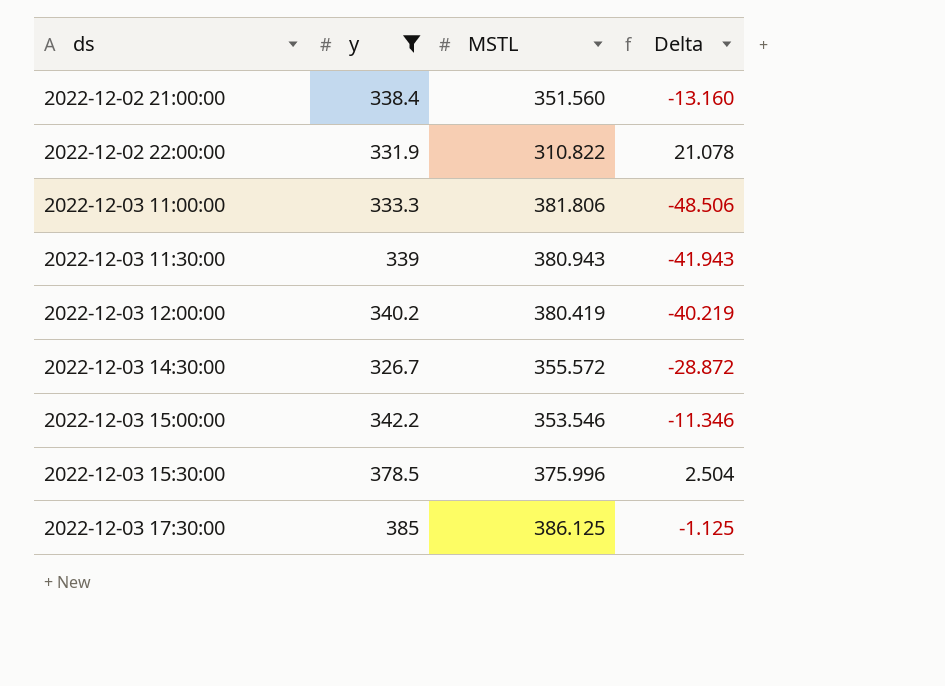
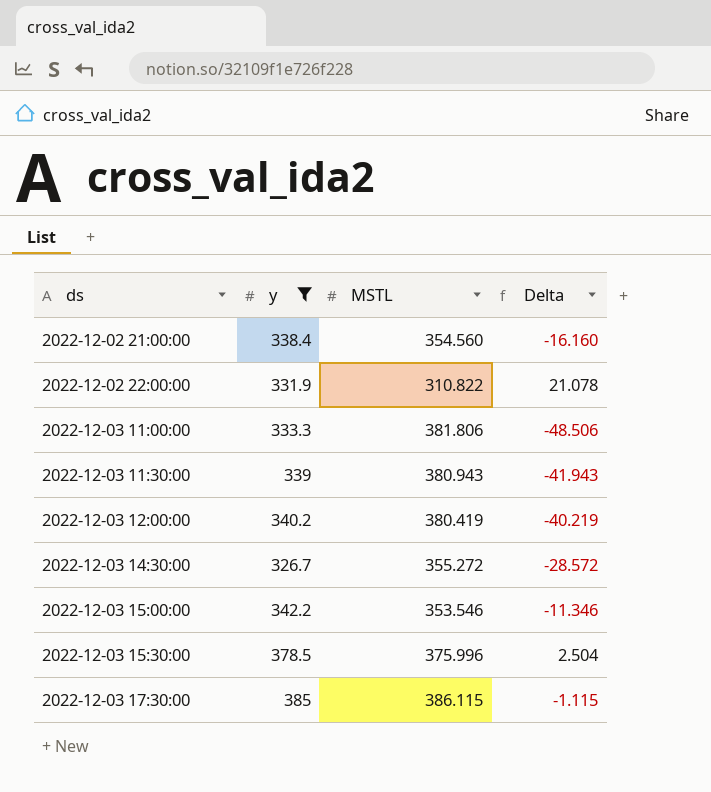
2022-12-02 21:00:00 | MSTL: 351.560 -> 354.560
2022-12-02 21:00:00 | Delta: -13.160 -> -16.160
2022-12-03 14:30:00 | MSTL: 355.572 -> 355.272
2022-12-03 14:30:00 | Delta: -28.872 -> -28.572
2022-12-03 17:30:00 | MSTL: 386.125 -> 386.115
2022-12-03 17:30:00 | Delta: -1.125 -> -1.115

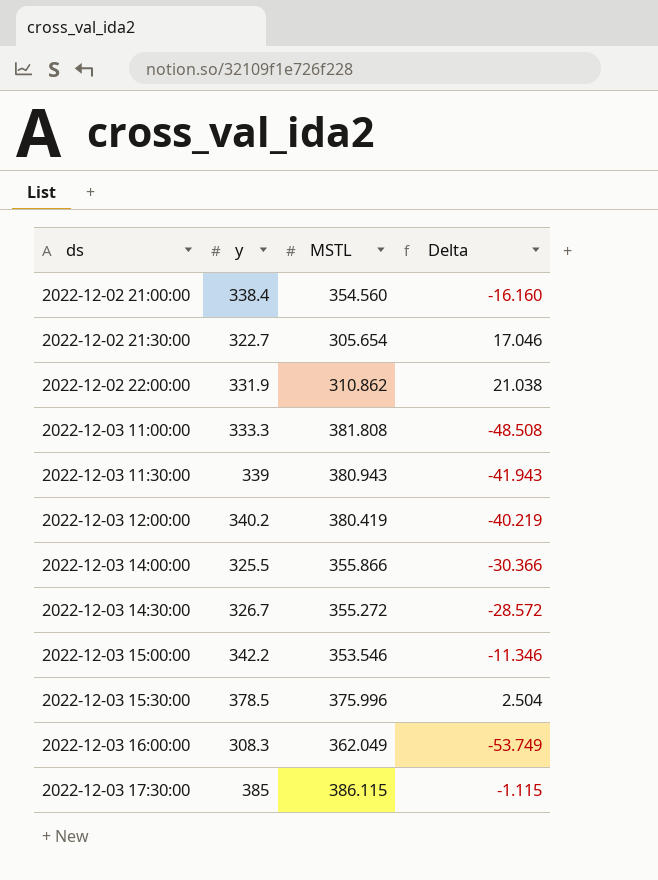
filter: y >= 326.7 -> none
2022-12-02 22:00:00 | MSTL: 310.822 -> 310.862
2022-12-02 22:00:00 | Delta: 21.078 -> 21.038
2022-12-03 11:00:00 | MSTL: 381.806 -> 381.808
2022-12-03 11:00:00 | Delta: -48.506 -> -48.508

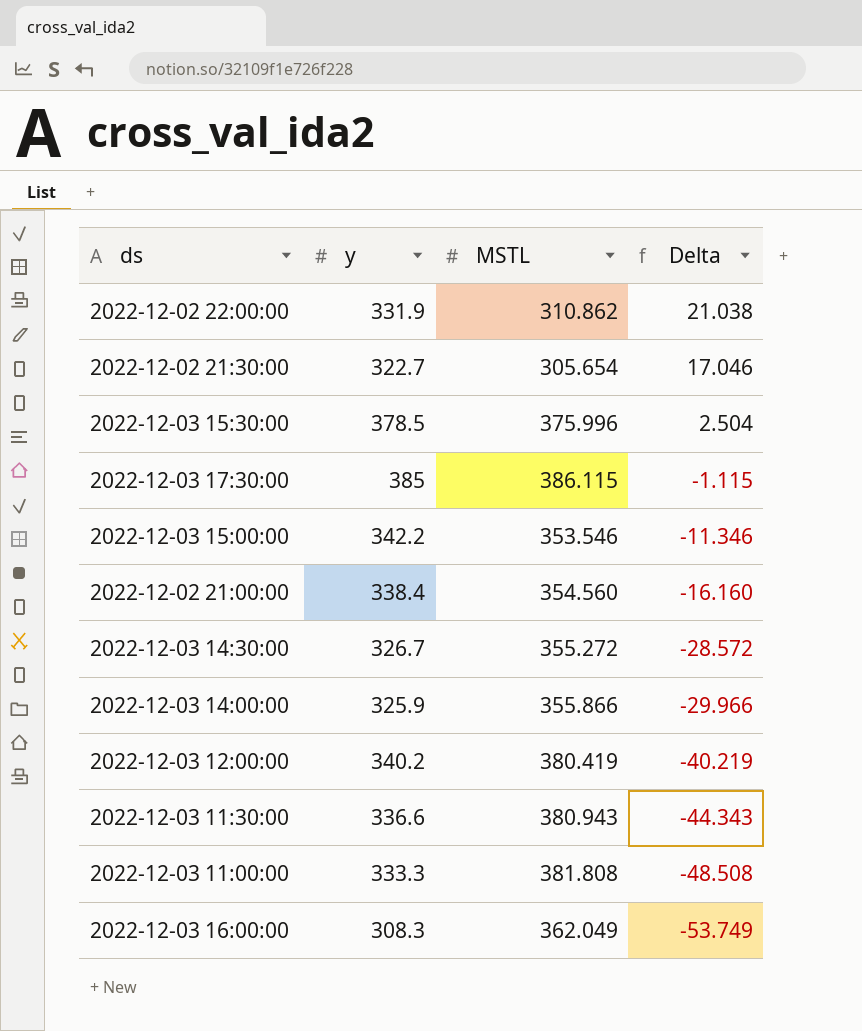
row order: ds ascending -> Delta descending
2022-12-03 14:00:00 | y: 325.5 -> 325.9
2022-12-03 14:00:00 | Delta: -30.366 -> -29.966
2022-12-03 11:30:00 | y: 339 -> 336.6
2022-12-03 11:30:00 | Delta: -41.943 -> -44.343

